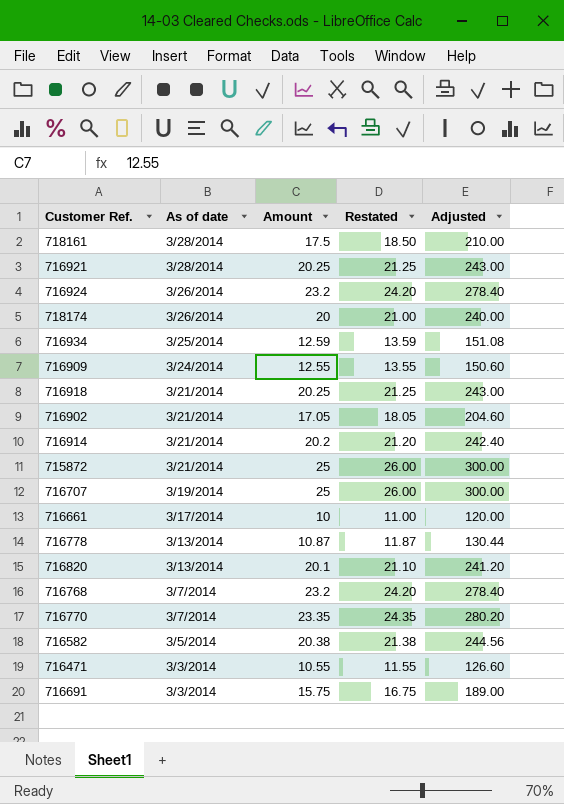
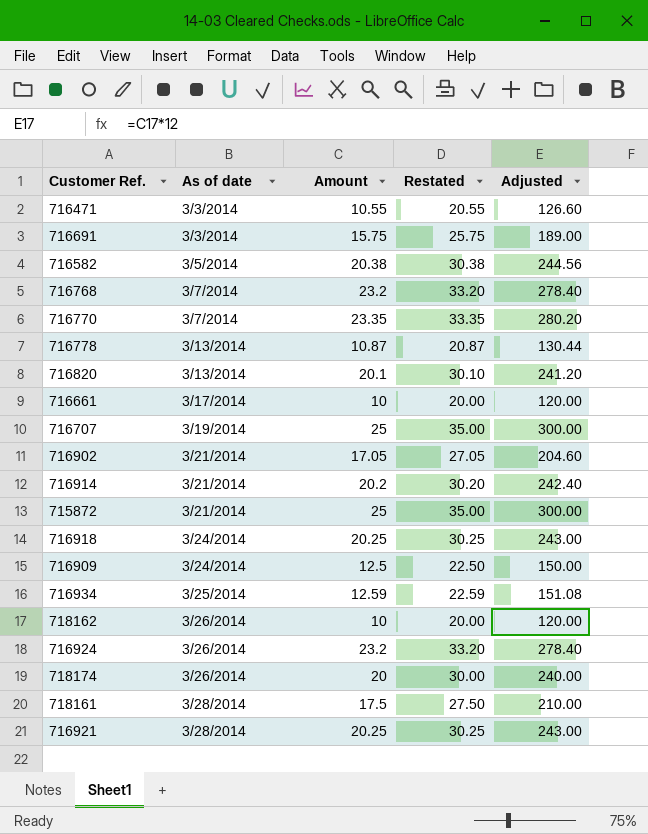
row order: As of date descending -> As of date ascending
column Restated | formula: [Amount] + 1 -> [Amount] + 10
716918 | As of date: 3/21/2014 -> 3/24/2014
716909 | Amount: 12.55 -> 12.5
716909 | Adjusted: 150.60 -> 150.00
row 718162: none -> 3/26/2014 | 10 | 20.00 | 120.00

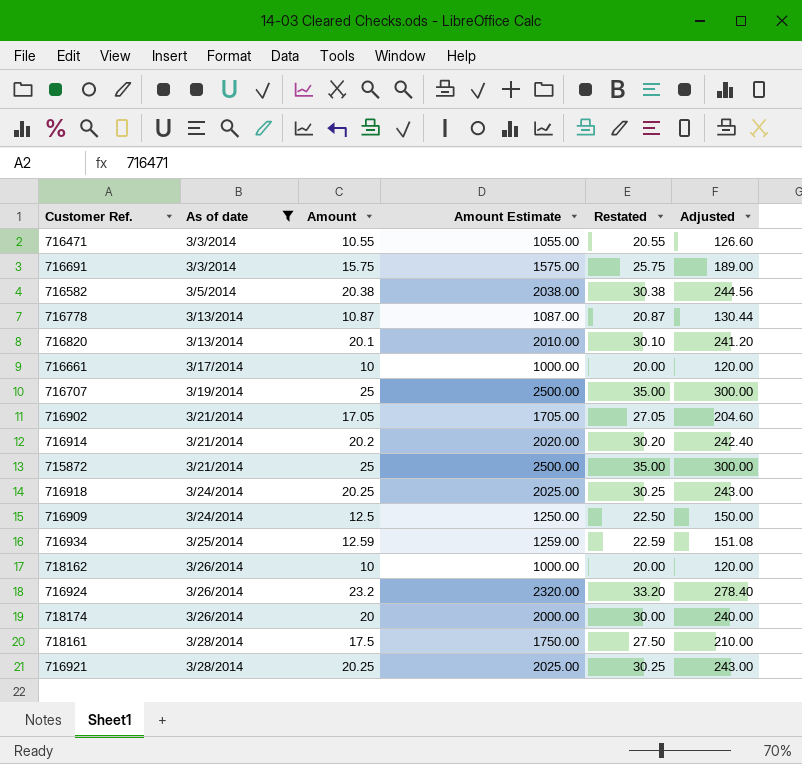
filter: none -> As of date != 3/7/2014
column Amount Estimate | formula: none -> [Amount] * 100

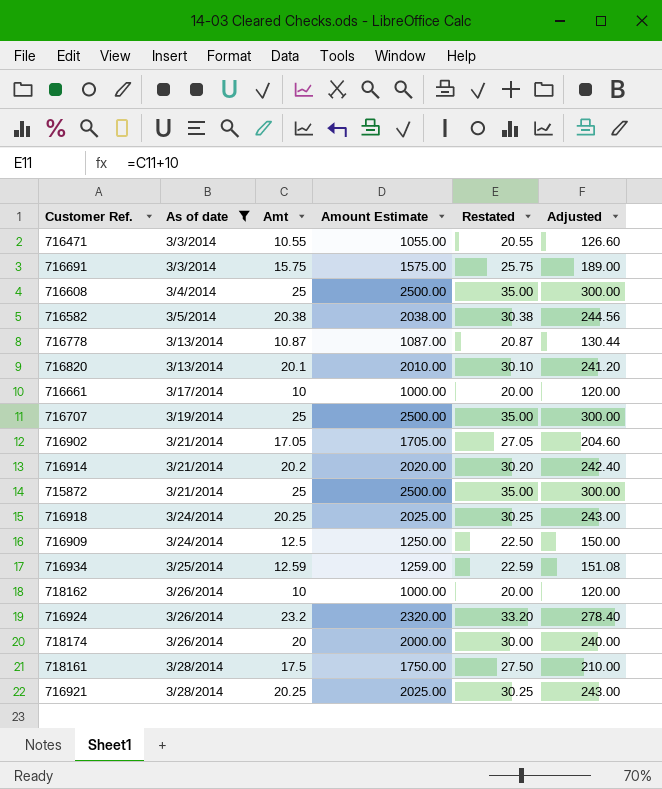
column name: Amount -> Amt
row 716608: none -> 3/4/2014 | 25 | 2500.00 | 35.00 | 300.00

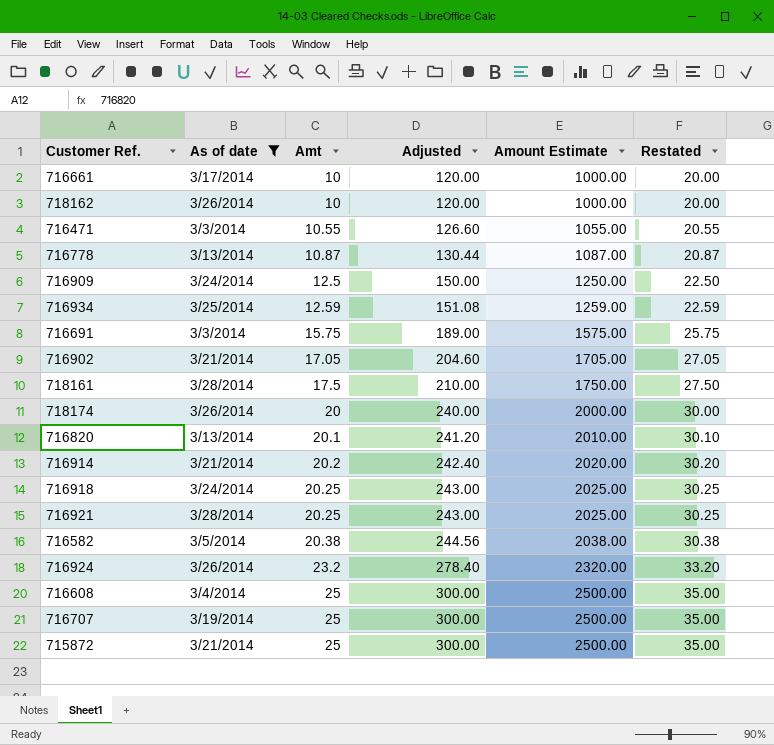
row order: As of date ascending -> Amt ascending
column Adjusted | position: 6 -> 4

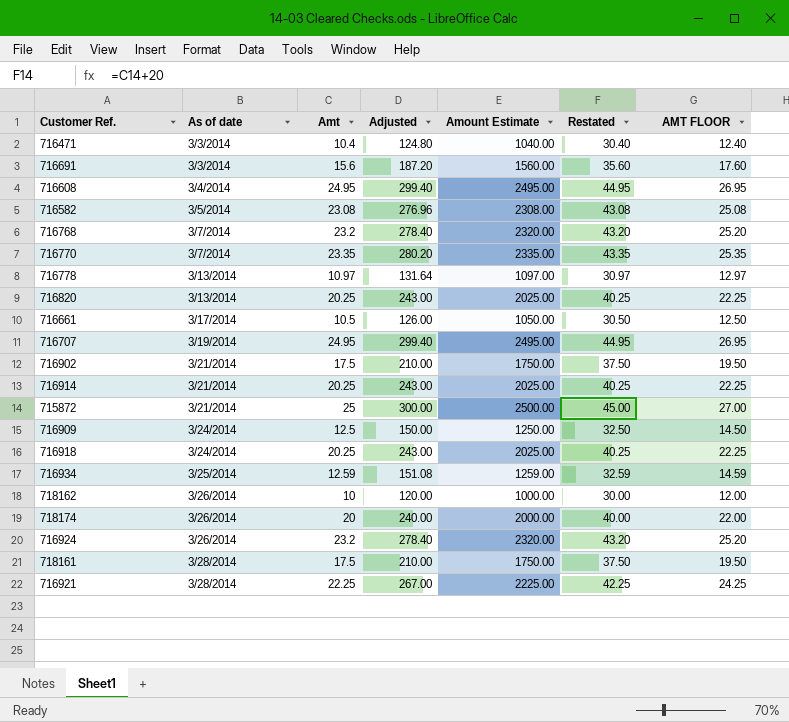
filter: As of date != 3/7/2014 -> none
row order: Amt ascending -> As of date ascending
column Restated | formula: [Amt] + 10 -> [Amt] + 20
column AMT FLOOR | formula: none -> [Amt] + 2
716471 | Amt: 10.55 -> 10.4
716471 | Adjusted: 126.60 -> 124.80
716471 | Amount Estimate: 1055.00 -> 1040.00
716691 | Amt: 15.75 -> 15.6
716691 | Adjusted: 189.00 -> 187.20
716691 | Amount Estimate: 1575.00 -> 1560.00
716608 | Amt: 25 -> 24.95
716608 | Adjusted: 300.00 -> 299.40
716608 | Amount Estimate: 2500.00 -> 2495.00
716582 | Amt: 20.38 -> 23.08
716582 | Adjusted: 244.56 -> 276.96
716582 | Amount Estimate: 2038.00 -> 2308.00
716778 | Amt: 10.87 -> 10.97
716778 | Adjusted: 130.44 -> 131.64
716778 | Amount Estimate: 1087.00 -> 1097.00
716820 | Amt: 20.1 -> 20.25
716820 | Adjusted: 241.20 -> 243.00
716820 | Amount Estimate: 2010.00 -> 2025.00
716661 | Amt: 10 -> 10.5
716661 | Adjusted: 120.00 -> 126.00
716661 | Amount Estimate: 1000.00 -> 1050.00
716707 | Amt: 25 -> 24.95
716707 | Adjusted: 300.00 -> 299.40
716707 | Amount Estimate: 2500.00 -> 2495.00
716902 | Amt: 17.05 -> 17.5
716902 | Adjusted: 204.60 -> 210.00
716902 | Amount Estimate: 1705.00 -> 1750.00
716914 | Amt: 20.2 -> 20.25
716914 | Adjusted: 242.40 -> 243.00
716914 | Amount Estimate: 2020.00 -> 2025.00
716921 | Amt: 20.25 -> 22.25
716921 | Adjusted: 243.00 -> 267.00
716921 | Amount Estimate: 2025.00 -> 2225.00

